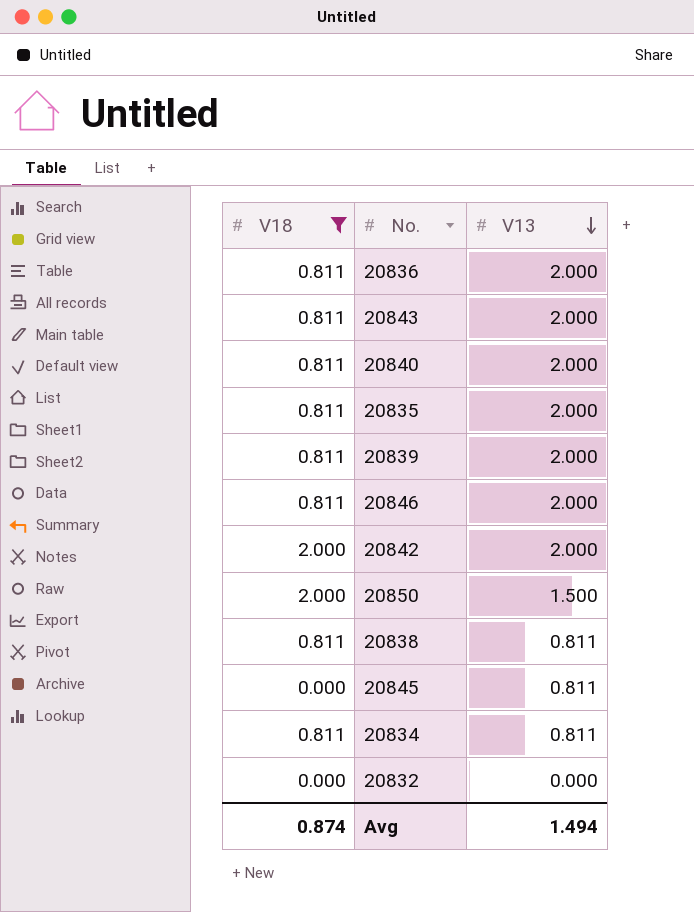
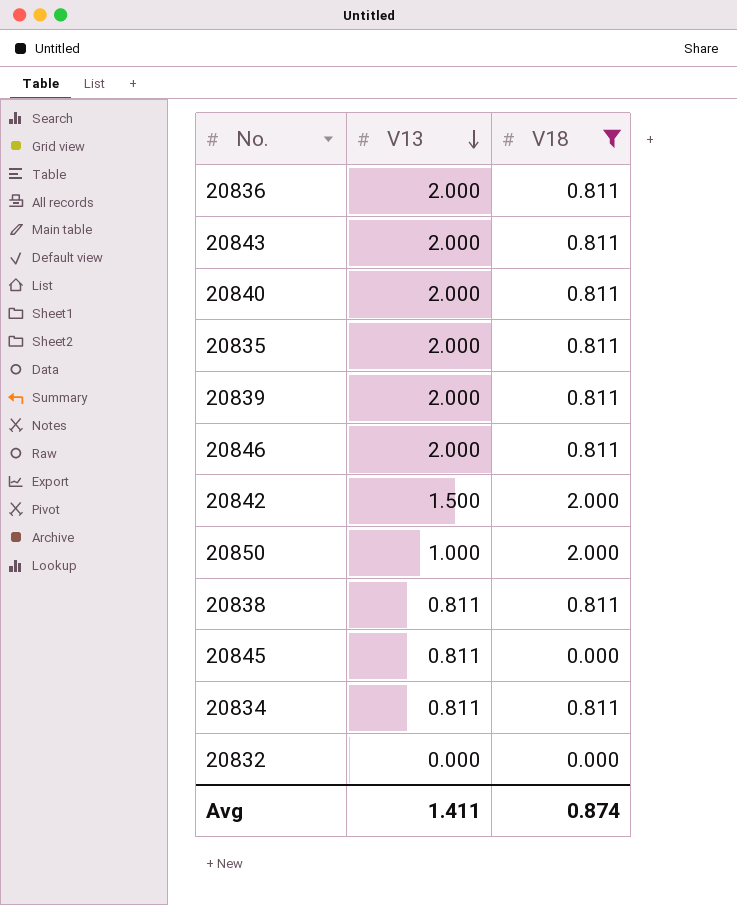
column V18 | position: 1 -> 3
20842 | V13: 2.000 -> 1.500
20850 | V13: 1.500 -> 1.000
Avg | V13: 1.494 -> 1.411

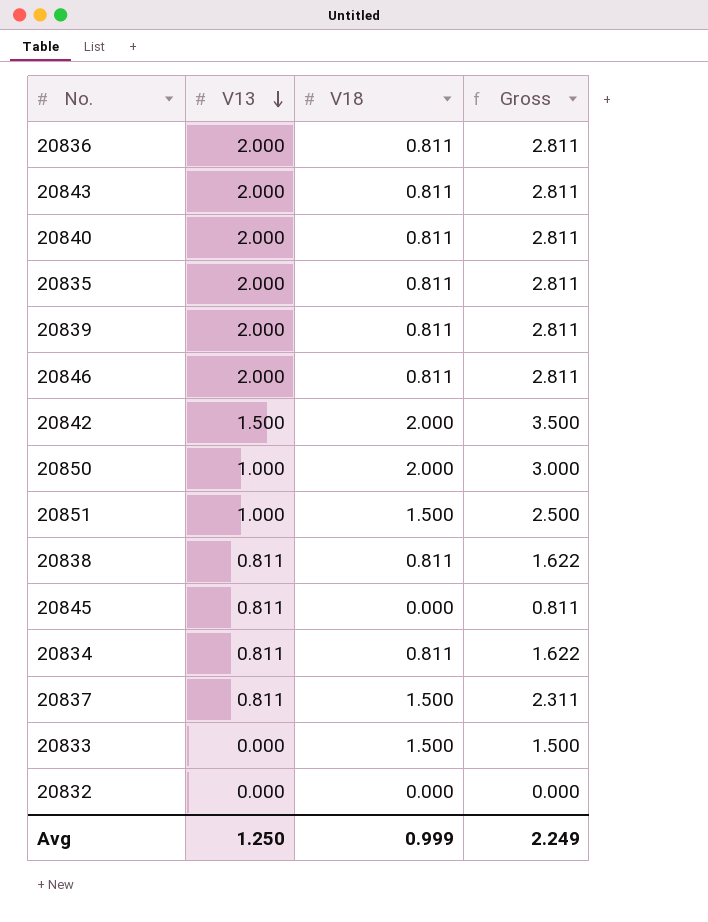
filter: V18 != 1.500 -> none
column Gross | formula: none -> [V13] + [V18]
Avg | V13: 1.411 -> 1.250
Avg | V18: 0.874 -> 0.999

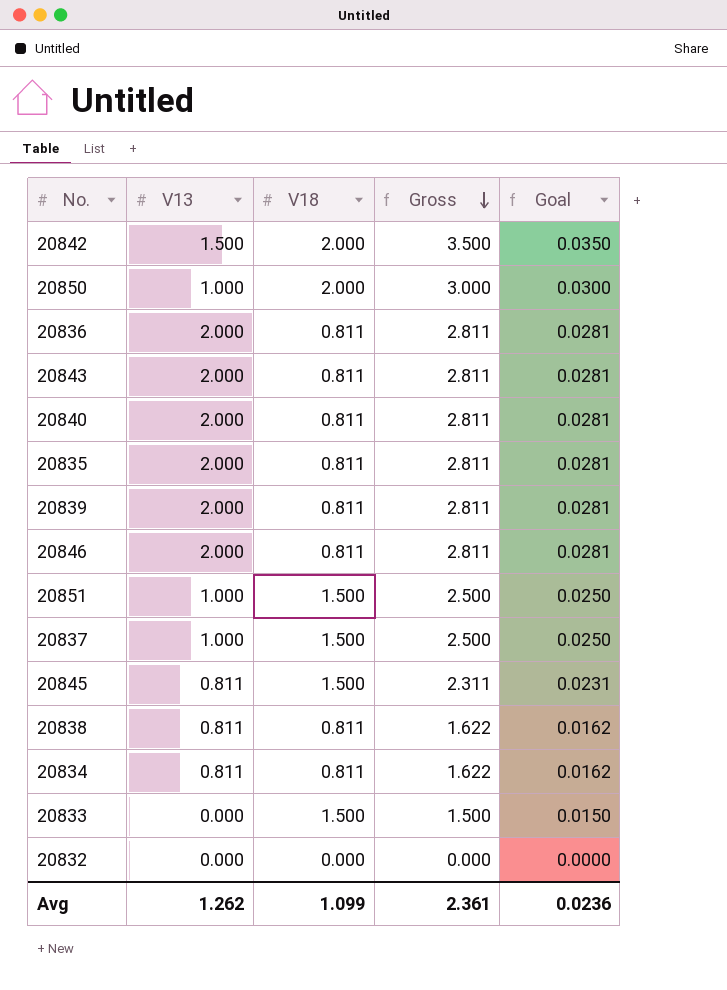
row order: V13 descending -> Gross descending
column Goal | formula: none -> [Gross] * 0.01
20837 | V13: 0.811 -> 1.000
20837 | Gross: 2.311 -> 2.500
20845 | V18: 0.000 -> 1.500
20845 | Gross: 0.811 -> 2.311
Avg | V13: 1.250 -> 1.262
Avg | V18: 0.999 -> 1.099
Avg | Gross: 2.249 -> 2.361

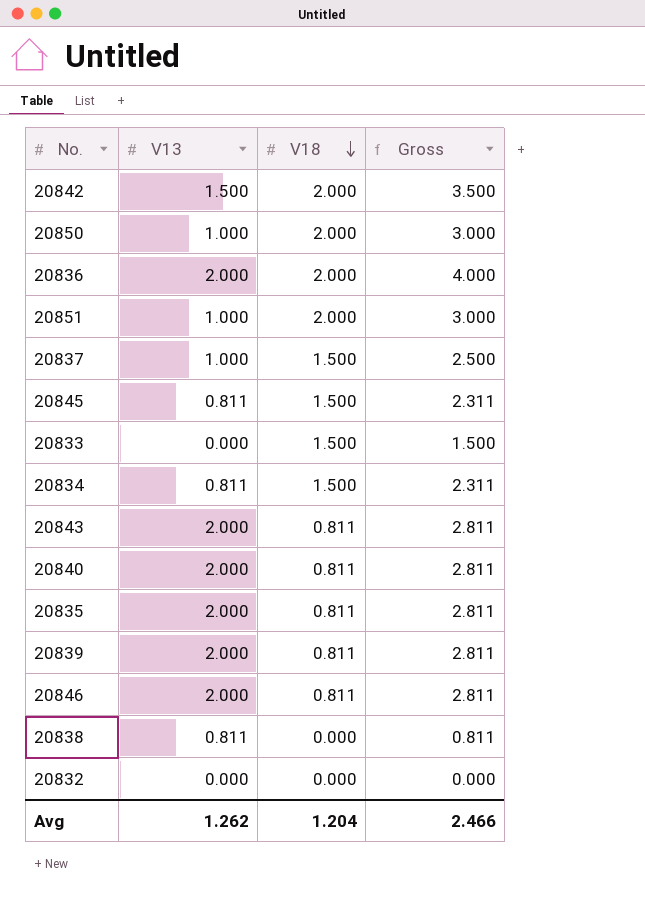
row order: Gross descending -> V18 descending
column Goal | formula: [Gross] * 0.01 -> none
20836 | V18: 0.811 -> 2.000
20836 | Gross: 2.811 -> 4.000
20851 | V18: 1.500 -> 2.000
20851 | Gross: 2.500 -> 3.000
20834 | V18: 0.811 -> 1.500
20834 | Gross: 1.622 -> 2.311
20838 | V18: 0.811 -> 0.000
20838 | Gross: 1.622 -> 0.811
Avg | V18: 1.099 -> 1.204
Avg | Gross: 2.361 -> 2.466

